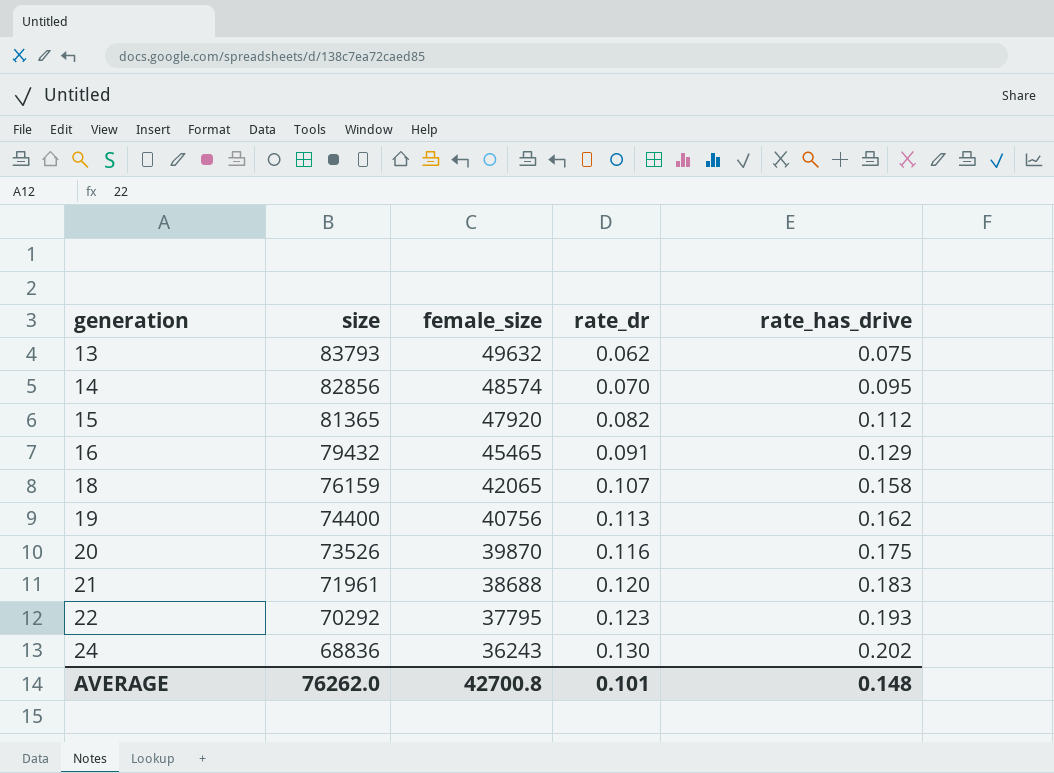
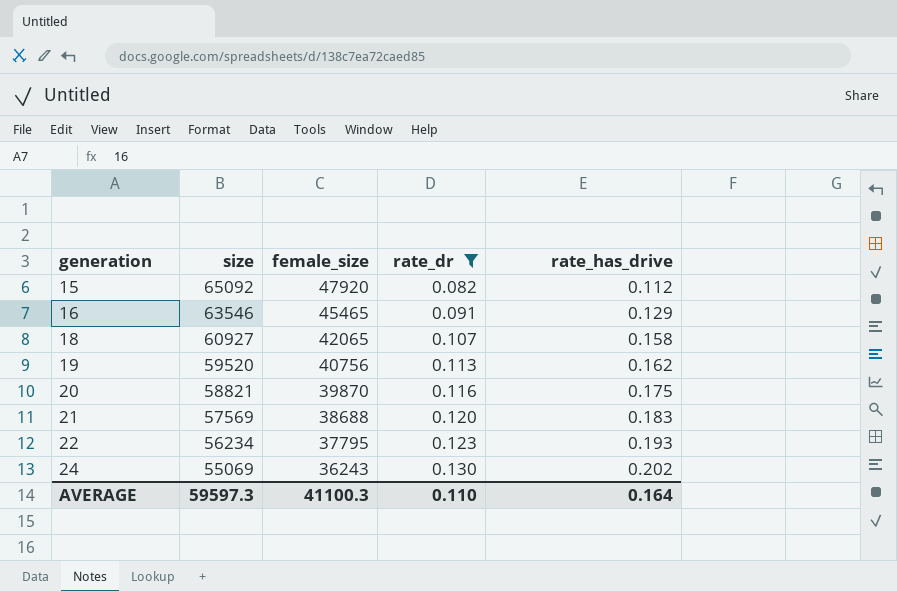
filter: none -> rate_dr >= 0.082
15 | size: 81365 -> 65092
16 | size: 79432 -> 63546
18 | size: 76159 -> 60927
19 | size: 74400 -> 59520
20 | size: 73526 -> 58821
21 | size: 71961 -> 57569
22 | size: 70292 -> 56234
24 | size: 68836 -> 55069
AVERAGE | size: 76262.0 -> 59597.3
AVERAGE | female_size: 42700.8 -> 41100.3
AVERAGE | rate_dr: 0.101 -> 0.110
AVERAGE | rate_has_drive: 0.148 -> 0.164

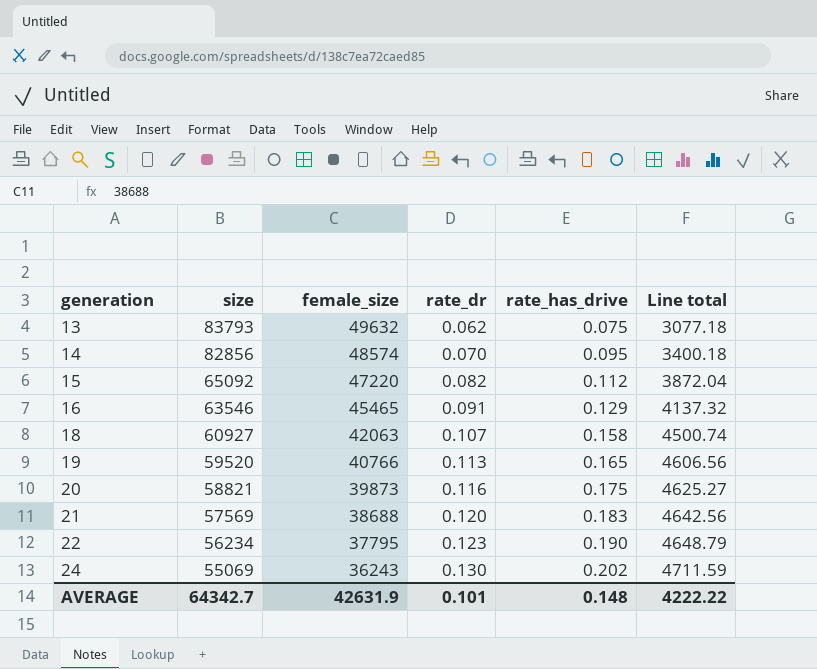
filter: rate_dr >= 0.082 -> none
column Line total | formula: none -> [female_size] * [rate_dr]
15 | female_size: 47920 -> 47220
18 | female_size: 42065 -> 42063
19 | female_size: 40756 -> 40766
19 | rate_has_drive: 0.162 -> 0.165
20 | female_size: 39870 -> 39873
22 | rate_has_drive: 0.193 -> 0.190
AVERAGE | size: 59597.3 -> 64342.7
AVERAGE | female_size: 41100.3 -> 42631.9
AVERAGE | rate_dr: 0.110 -> 0.101
AVERAGE | rate_has_drive: 0.164 -> 0.148

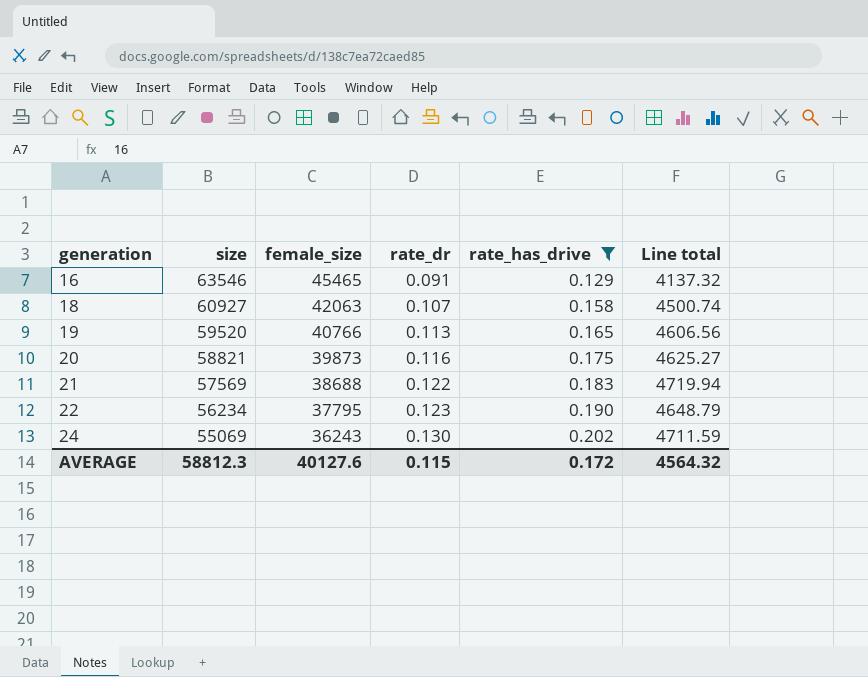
filter: none -> rate_has_drive >= 0.129
21 | rate_dr: 0.120 -> 0.122
21 | Line total: 4642.56 -> 4719.94
AVERAGE | size: 64342.7 -> 58812.3
AVERAGE | female_size: 42631.9 -> 40127.6
AVERAGE | rate_dr: 0.101 -> 0.115
AVERAGE | rate_has_drive: 0.148 -> 0.172
AVERAGE | Line total: 4222.22 -> 4564.32

